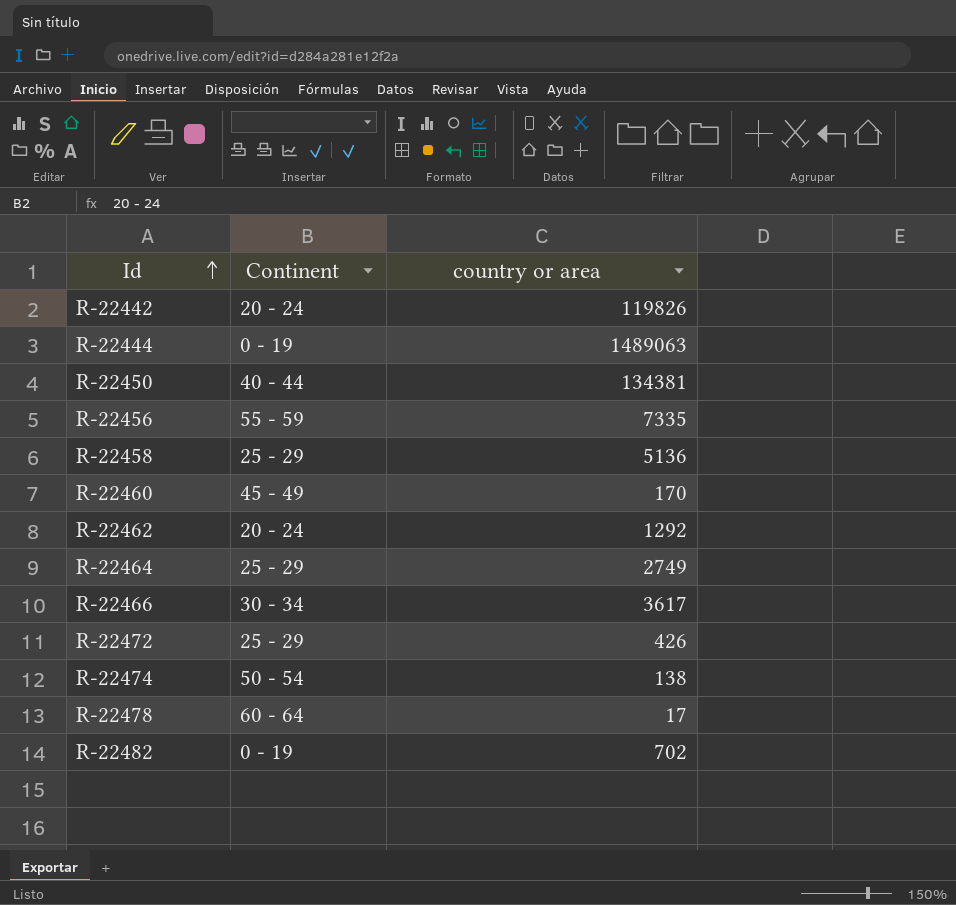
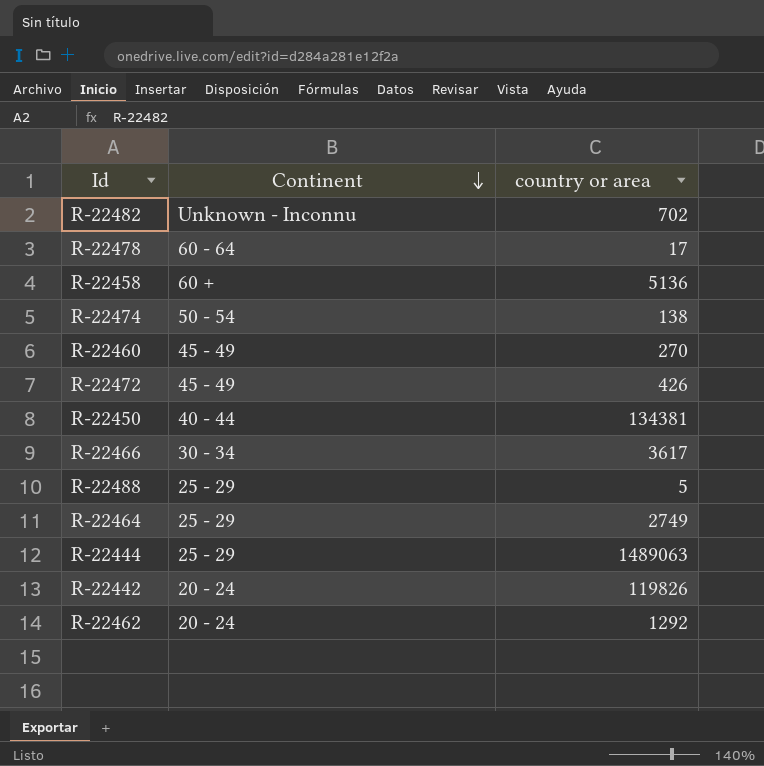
row order: Id ascending -> Continent descending
row R-22456: 55 - 59 | 7335 -> none
R-22482 | Continent: 0 - 19 -> Unknown - Inconnu
R-22458 | Continent: 25 - 29 -> 60 +
R-22460 | country or area: 170 -> 270
R-22472 | Continent: 25 - 29 -> 45 - 49
row R-22488: none -> 25 - 29 | 5
R-22444 | Continent: 0 - 19 -> 25 - 29

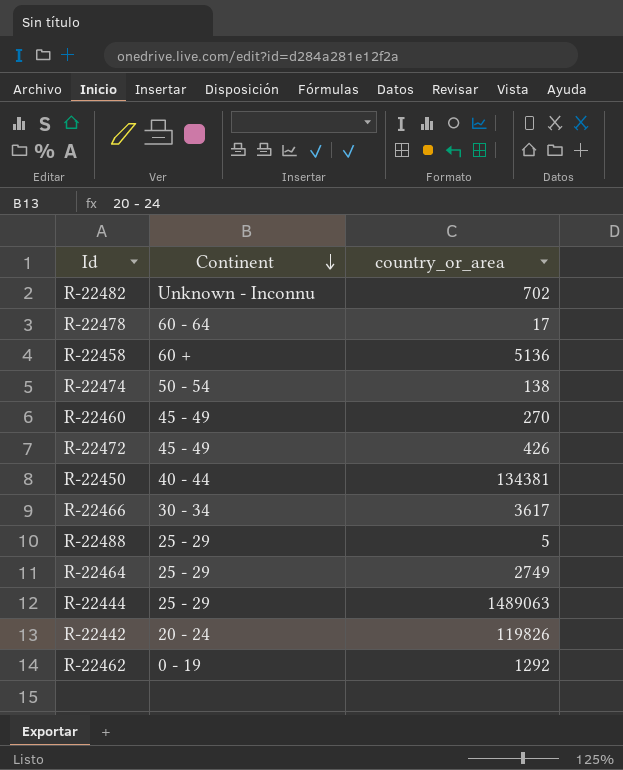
column name: country or area -> country_or_area
R-22462 | Continent: 20 - 24 -> 0 - 19

